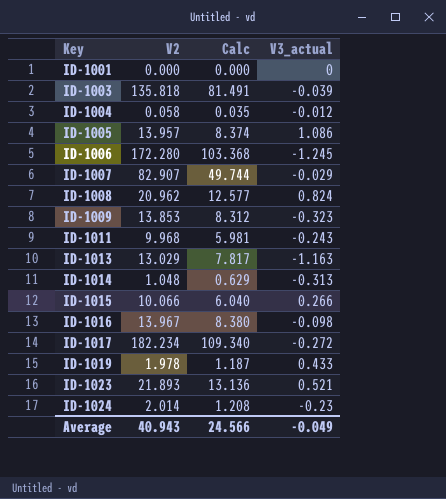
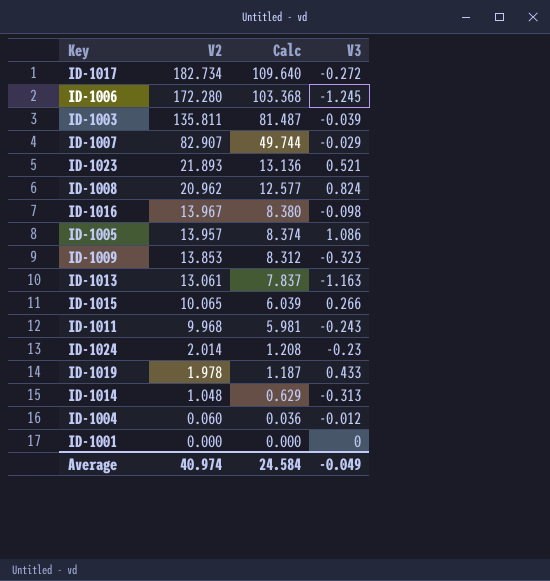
row order: Key ascending -> V2 descending
column name: V3_actual -> V3
ID-1017 | V2: 182.234 -> 182.734
ID-1017 | Calc: 109.340 -> 109.640
ID-1003 | V2: 135.818 -> 135.811
ID-1003 | Calc: 81.491 -> 81.487
ID-1013 | V2: 13.029 -> 13.061
ID-1013 | Calc: 7.817 -> 7.837
ID-1015 | V2: 10.066 -> 10.065
ID-1015 | Calc: 6.040 -> 6.039
ID-1004 | V2: 0.058 -> 0.060
ID-1004 | Calc: 0.035 -> 0.036
Average | V2: 40.943 -> 40.974
Average | Calc: 24.566 -> 24.584

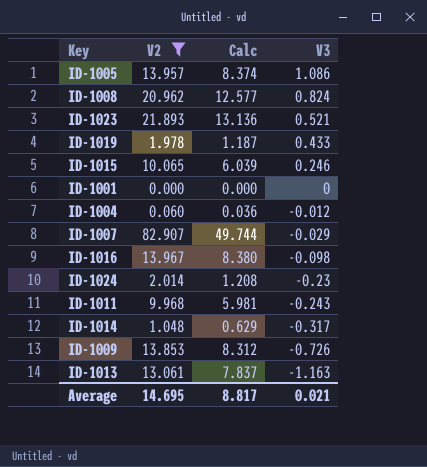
filter: none -> V2 <= 82.907
row order: V2 descending -> V3 descending
ID-1015 | V3: 0.266 -> 0.246
ID-1014 | V3: -0.313 -> -0.317
ID-1009 | V3: -0.323 -> -0.726
Average | V2: 40.974 -> 14.695
Average | Calc: 24.584 -> 8.817
Average | V3: -0.049 -> 0.021

